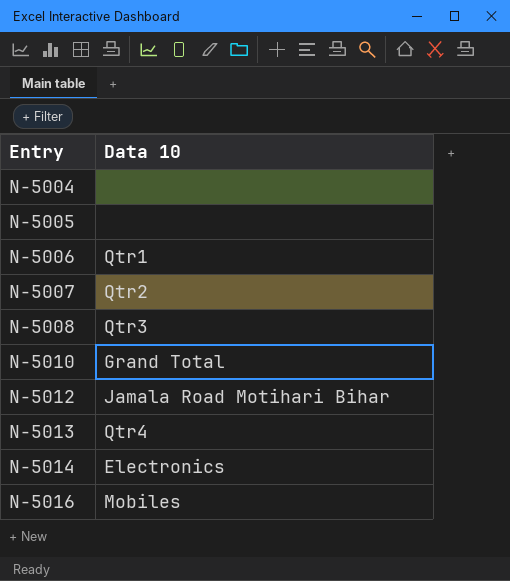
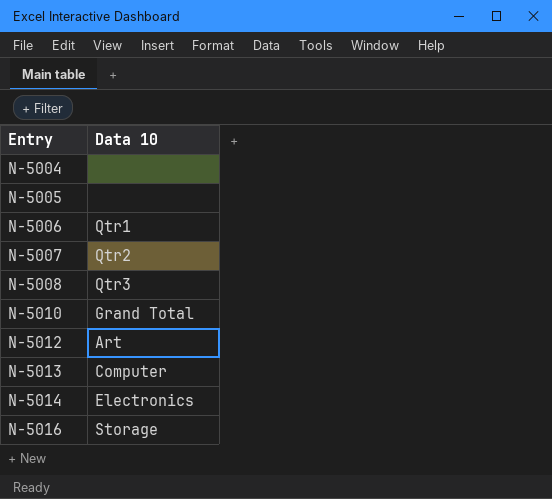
N-5012 | Data 10: Jamala Road Motihari Bihar -> Art
N-5013 | Data 10: Qtr4 -> Computer
N-5016 | Data 10: Mobiles -> Storage

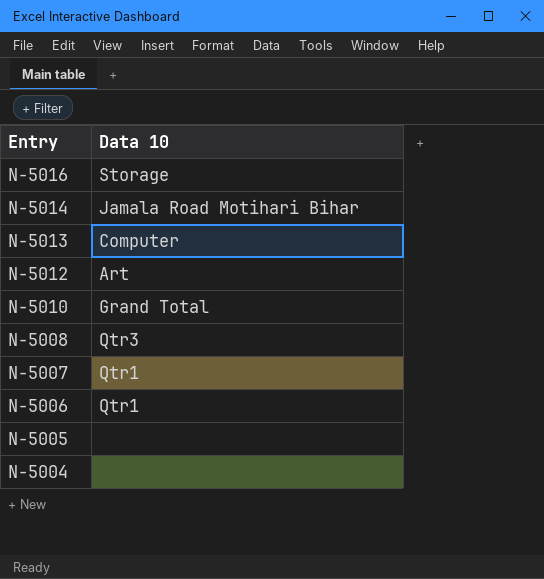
row order: Entry ascending -> Entry descending
N-5014 | Data 10: Electronics -> Jamala Road Motihari Bihar
N-5007 | Data 10: Qtr2 -> Qtr1

